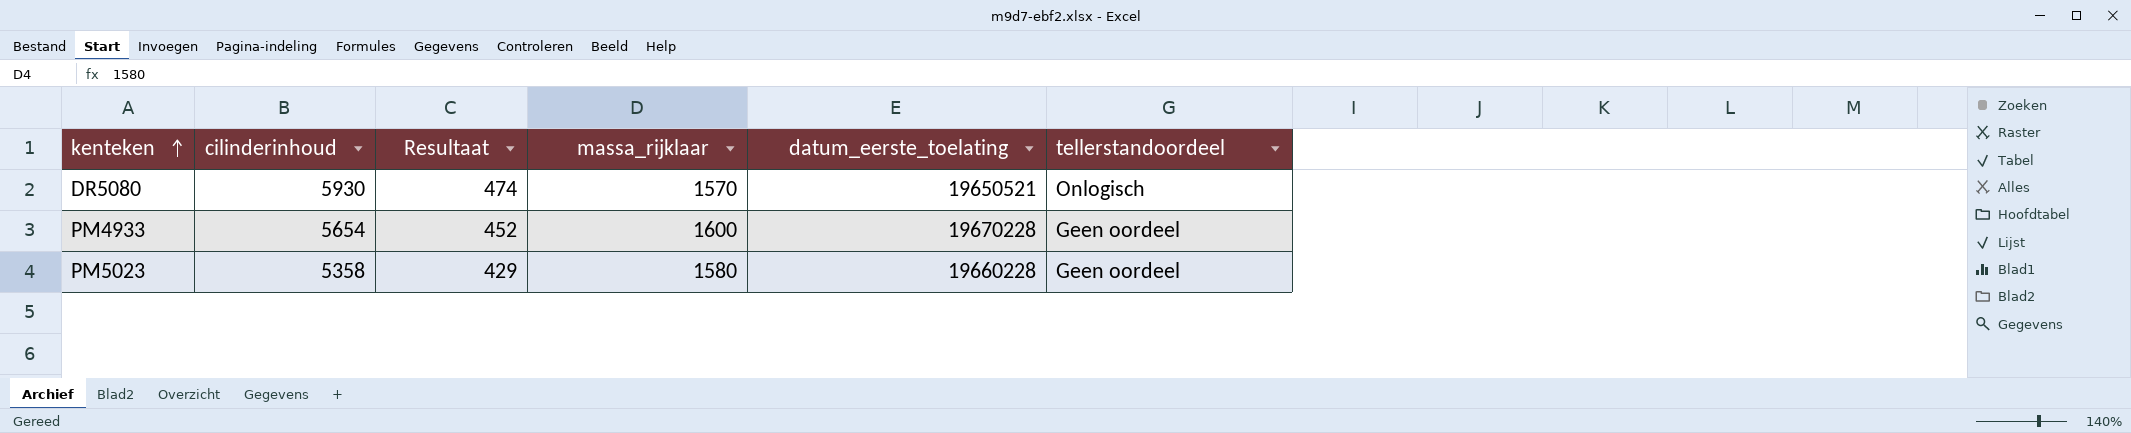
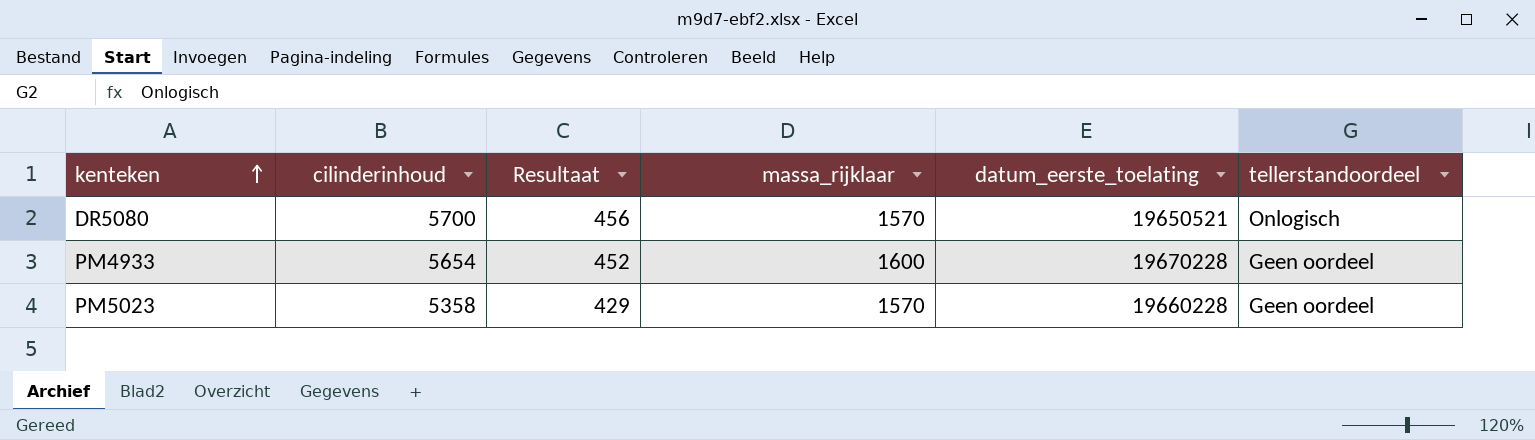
DR5080 | cilinderinhoud: 5930 -> 5700
DR5080 | Resultaat: 474 -> 456
PM5023 | massa_rijklaar: 1580 -> 1570

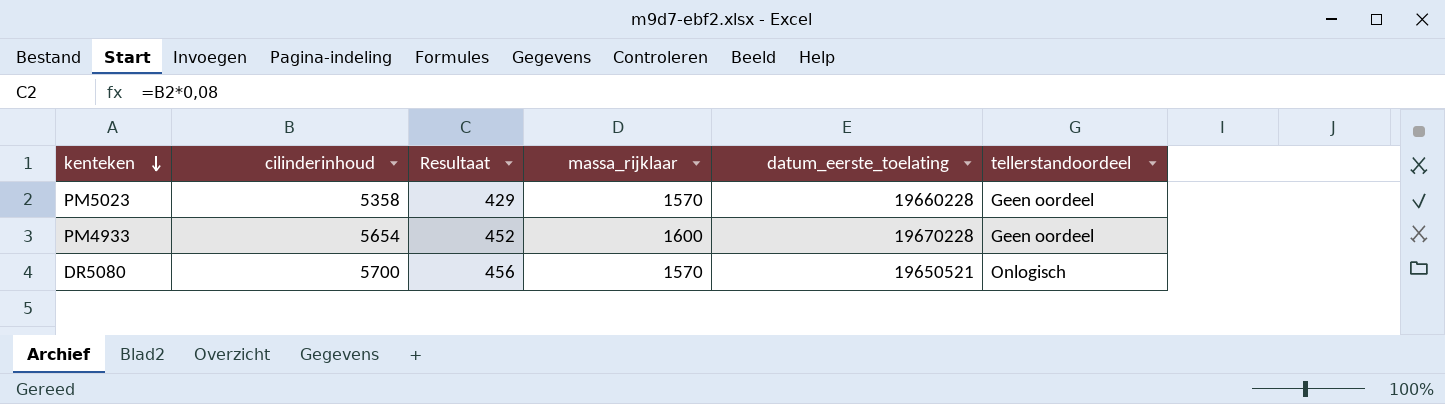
row order: kenteken ascending -> kenteken descending

